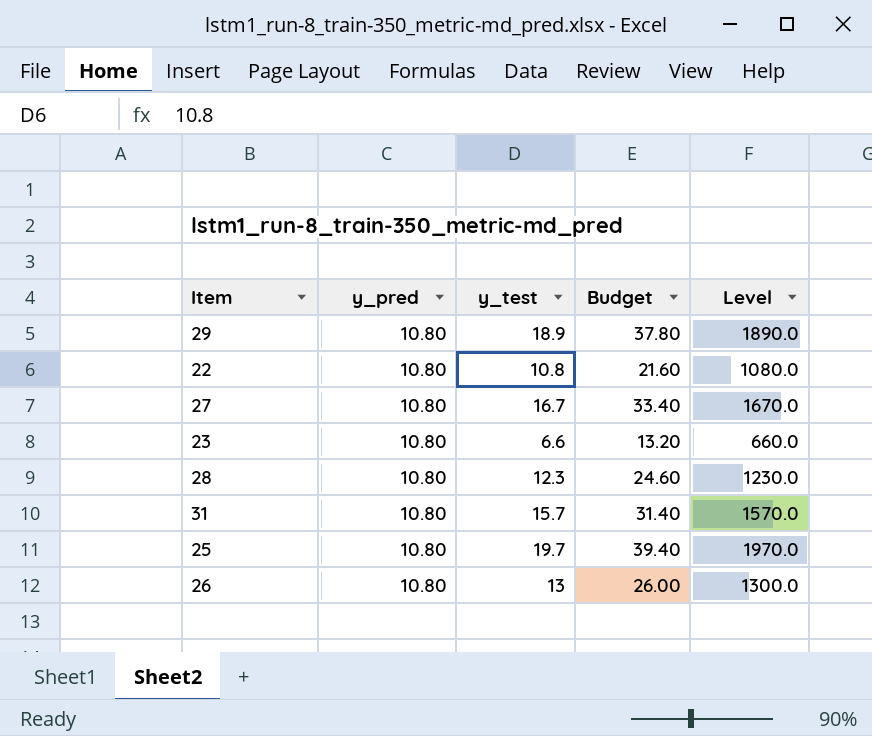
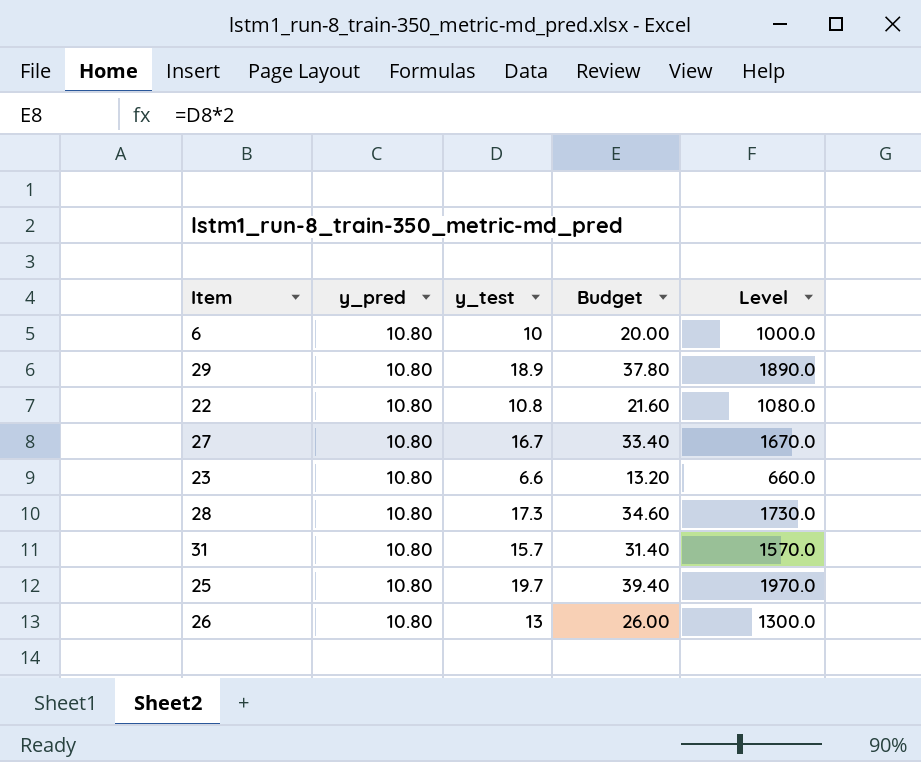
row 6: none -> 10.80 | 10 | 20.00 | 1000.0
28 | y_test: 12.3 -> 17.3
28 | Budget: 24.60 -> 34.60
28 | Level: 1230.0 -> 1730.0

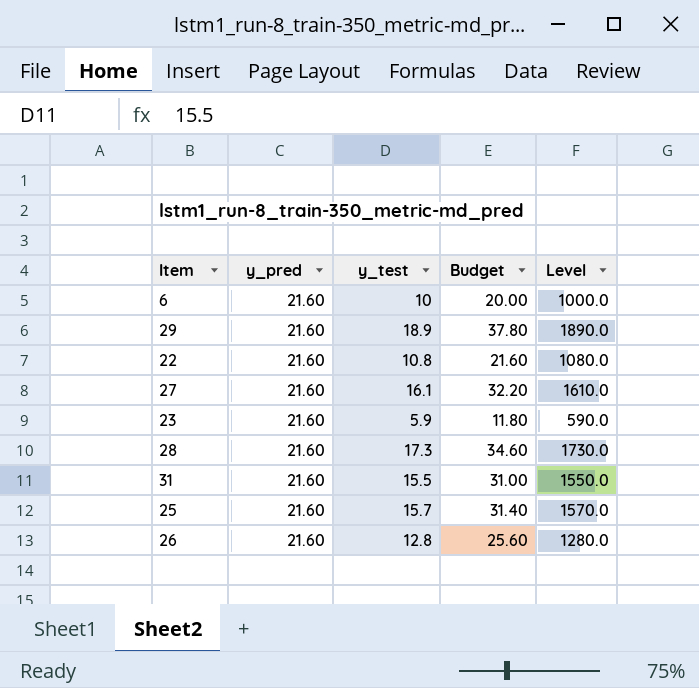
6 | y_pred: 10.80 -> 21.60
29 | y_pred: 10.80 -> 21.60
22 | y_pred: 10.80 -> 21.60
27 | y_pred: 10.80 -> 21.60
27 | y_test: 16.7 -> 16.1
27 | Budget: 33.40 -> 32.20
27 | Level: 1670.0 -> 1610.0
23 | y_pred: 10.80 -> 21.60
23 | y_test: 6.6 -> 5.9
23 | Budget: 13.20 -> 11.80
23 | Level: 660.0 -> 590.0
28 | y_pred: 10.80 -> 21.60
31 | y_pred: 10.80 -> 21.60
31 | y_test: 15.7 -> 15.5
31 | Budget: 31.40 -> 31.00
31 | Level: 1570.0 -> 1550.0
25 | y_pred: 10.80 -> 21.60
25 | y_test: 19.7 -> 15.7
25 | Budget: 39.40 -> 31.40
25 | Level: 1970.0 -> 1570.0
26 | y_pred: 10.80 -> 21.60
26 | y_test: 13 -> 12.8
26 | Budget: 26.00 -> 25.60
26 | Level: 1300.0 -> 1280.0

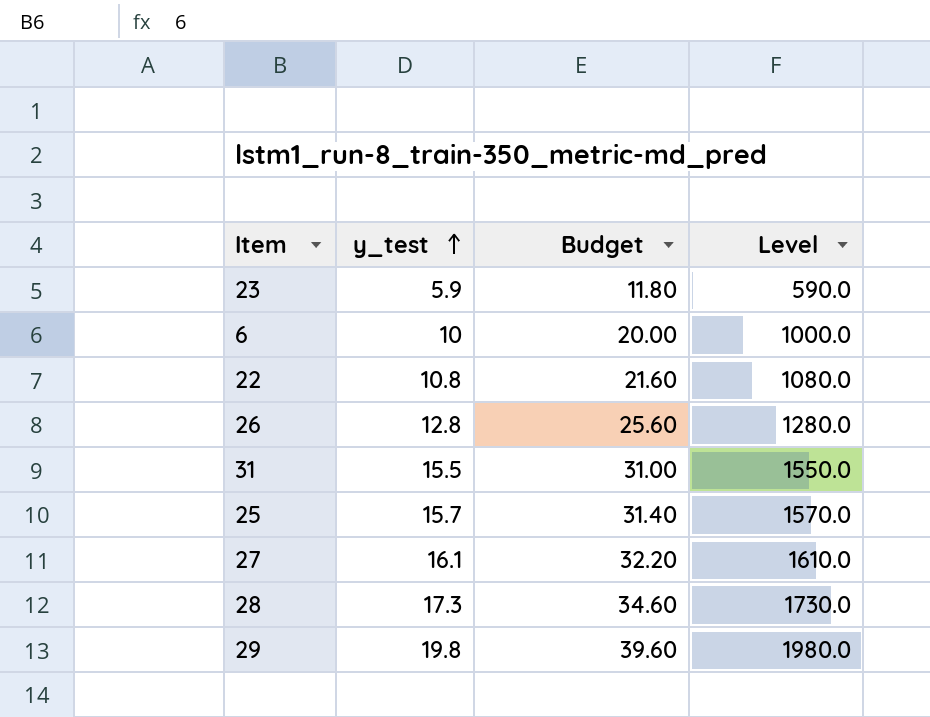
row order: none -> y_test ascending
column y_pred | position: 2 -> none
29 | y_test: 18.9 -> 19.8
29 | Budget: 37.80 -> 39.60
29 | Level: 1890.0 -> 1980.0

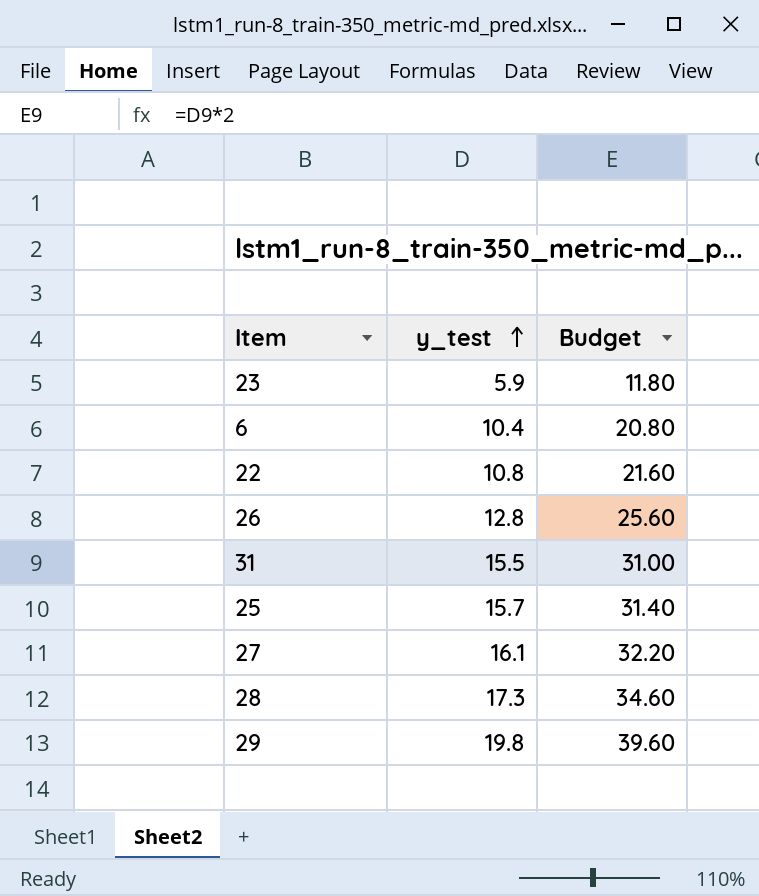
column Level | formula: [y_test] * 100 -> none
6 | y_test: 10 -> 10.4
6 | Budget: 20.00 -> 20.80

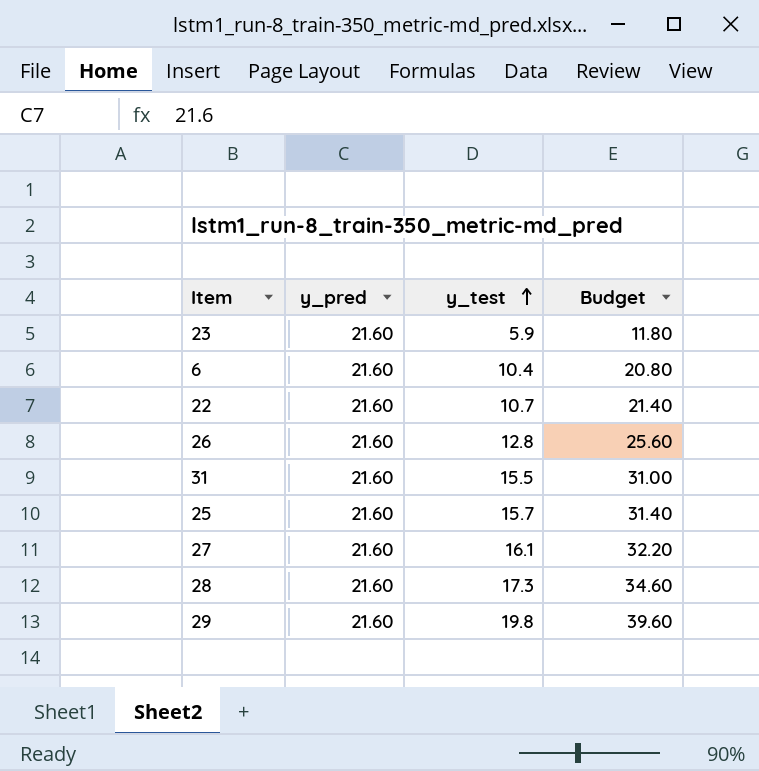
column y_pred | position: none -> 2
22 | y_test: 10.8 -> 10.7
22 | Budget: 21.60 -> 21.40

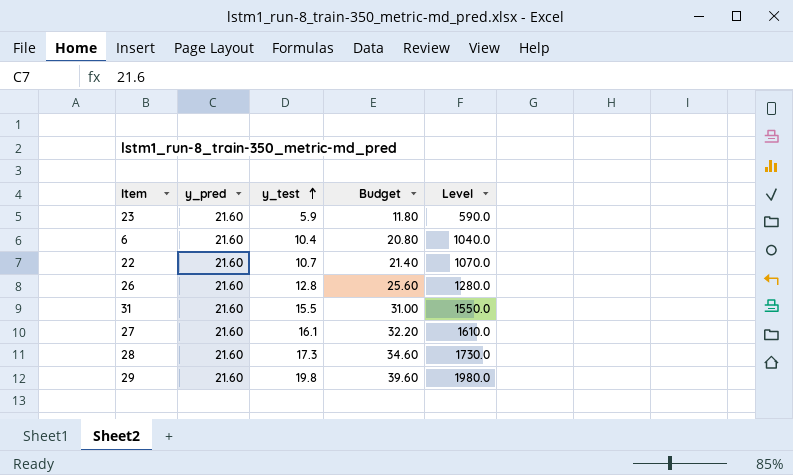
column Level | formula: none -> [y_test] * 100
row 25: 21.60 | 15.7 | 31.40 -> none

